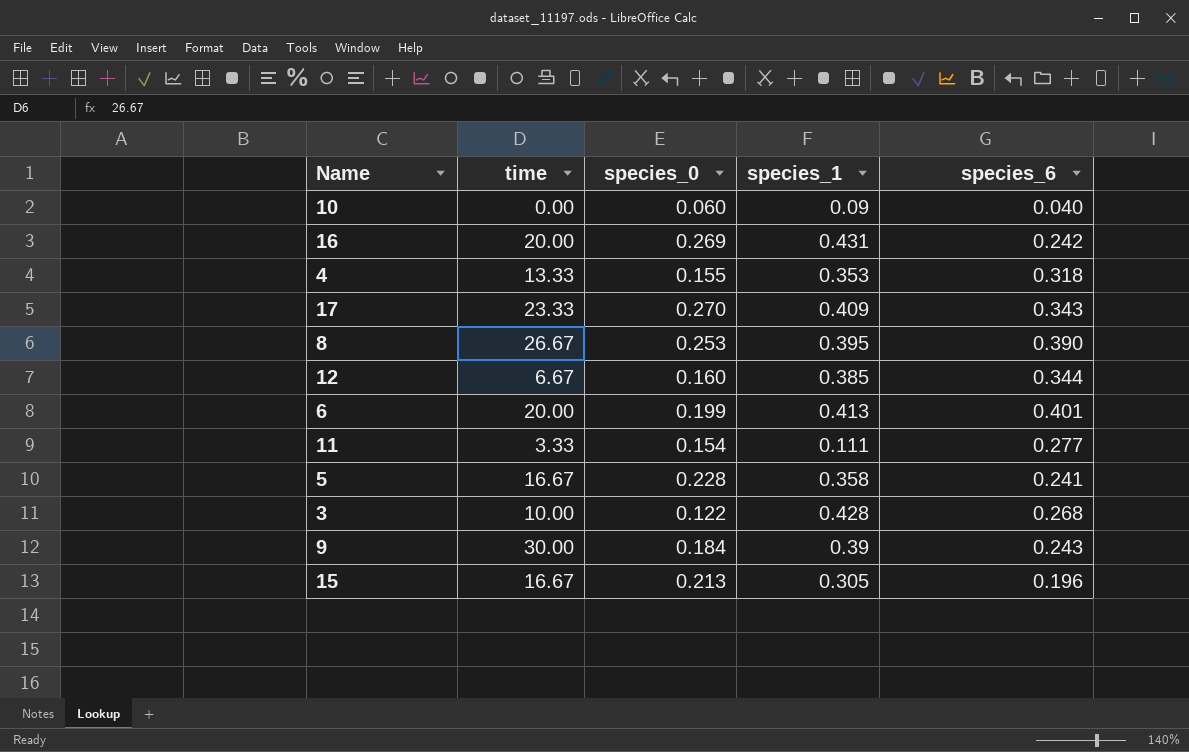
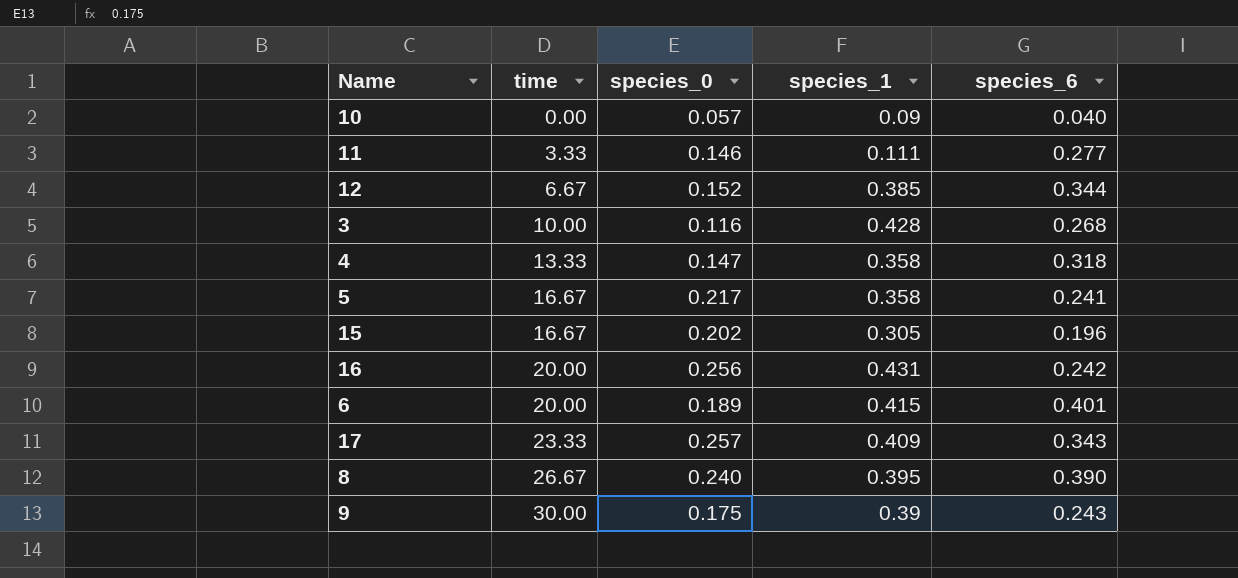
row order: none -> time ascending
10 | species_0: 0.060 -> 0.057
11 | species_0: 0.154 -> 0.146
12 | species_0: 0.160 -> 0.152
3 | species_0: 0.122 -> 0.116
4 | species_0: 0.155 -> 0.147
4 | species_1: 0.353 -> 0.358
5 | species_0: 0.228 -> 0.217
15 | species_0: 0.213 -> 0.202
16 | species_0: 0.269 -> 0.256
6 | species_0: 0.199 -> 0.189
6 | species_1: 0.413 -> 0.415
17 | species_0: 0.270 -> 0.257
8 | species_0: 0.253 -> 0.240
9 | species_0: 0.184 -> 0.175

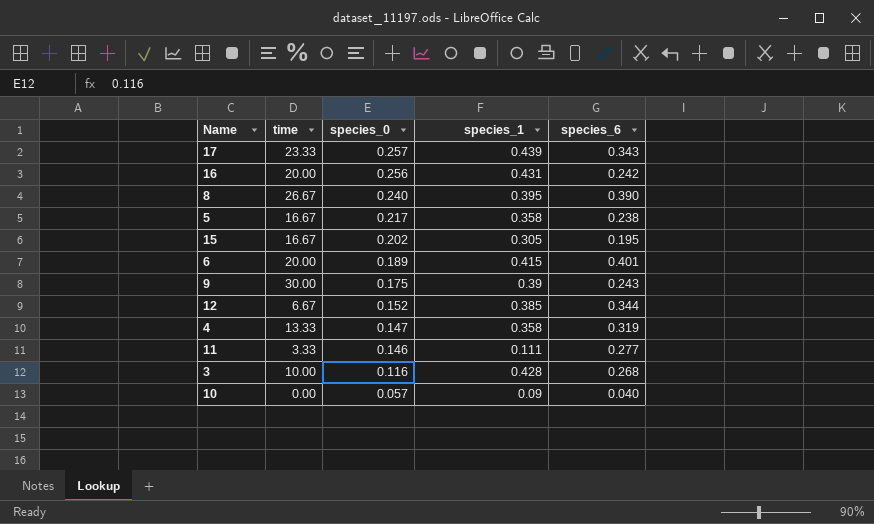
row order: time ascending -> species_0 descending
17 | species_1: 0.409 -> 0.439
5 | species_6: 0.241 -> 0.238
15 | species_6: 0.196 -> 0.195
4 | species_6: 0.318 -> 0.319

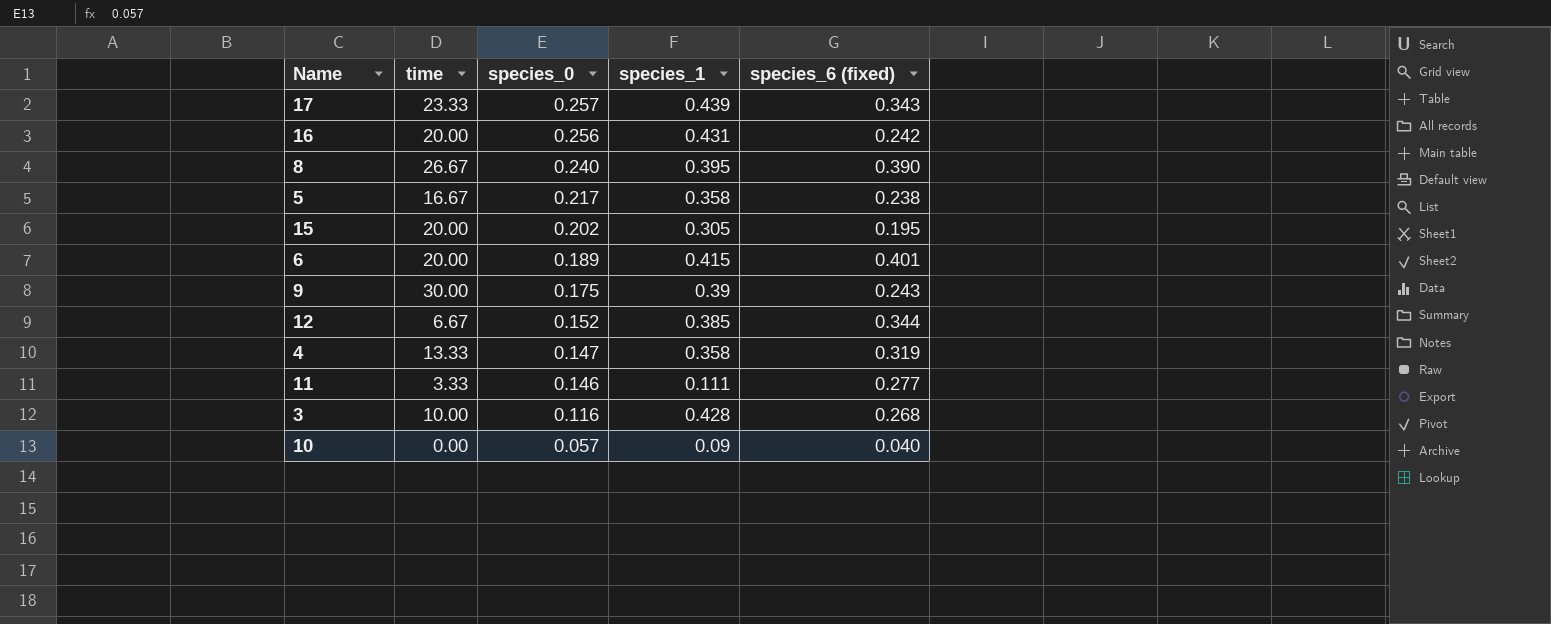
column name: species_6 -> species_6 (fixed)
15 | time: 16.67 -> 20.00

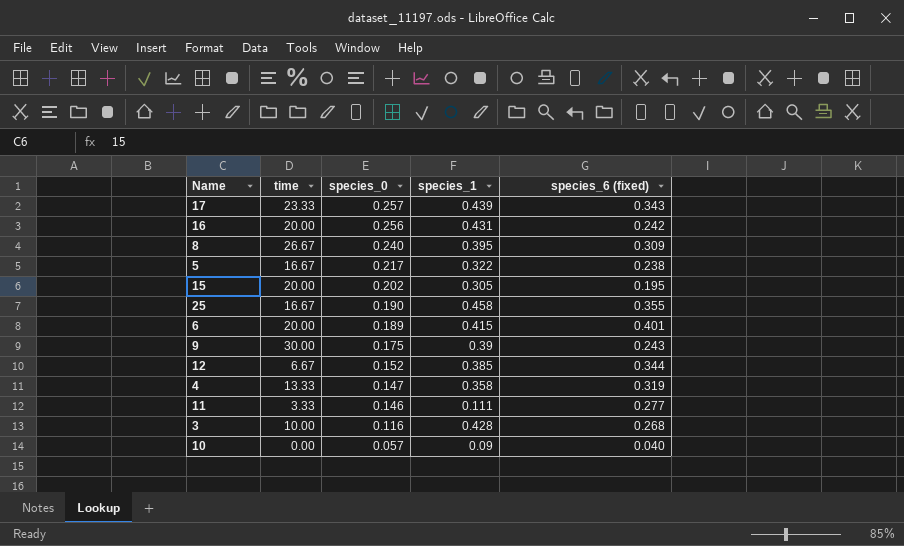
8 | species_6 (fixed): 0.390 -> 0.309
5 | species_1: 0.358 -> 0.322
row 25: none -> 16.67 | 0.190 | 0.458 | 0.355

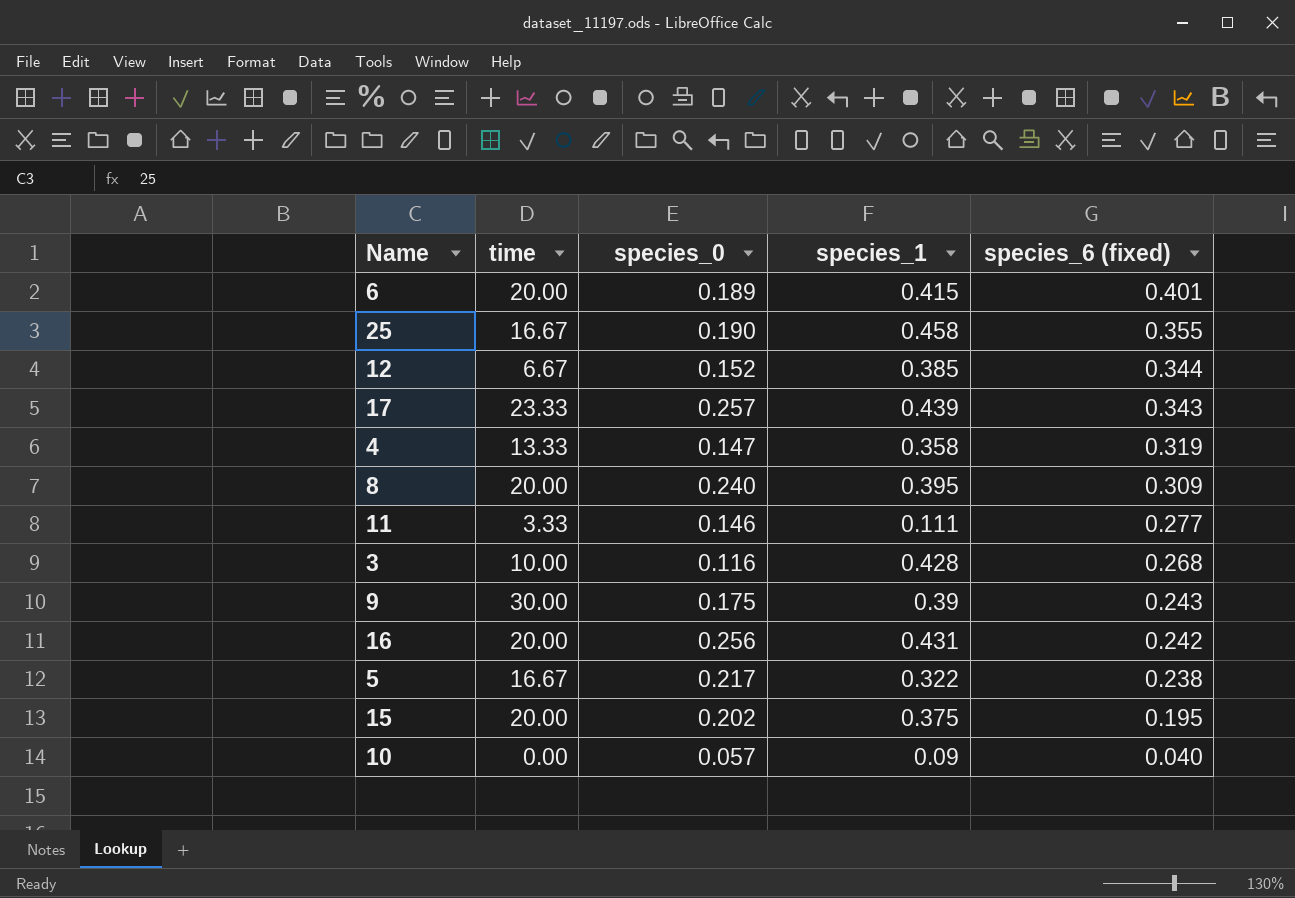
row order: species_0 descending -> species_6 (fixed) descending
8 | time: 26.67 -> 20.00
15 | species_1: 0.305 -> 0.375

